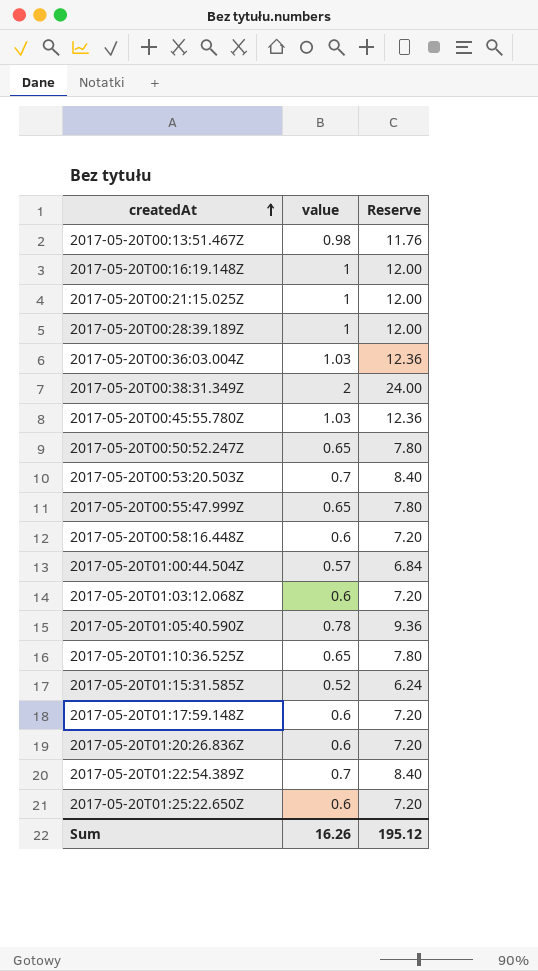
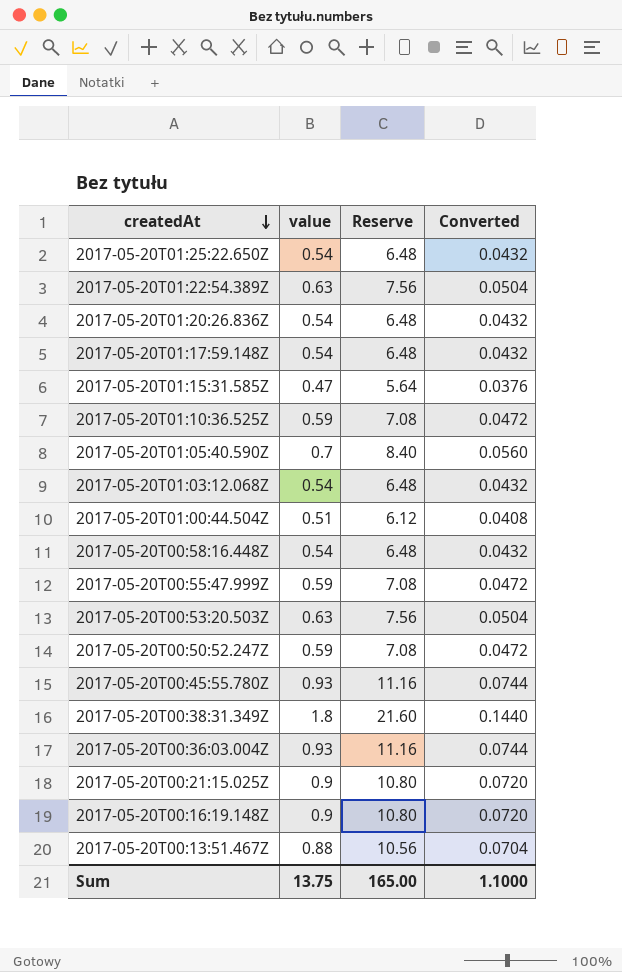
row order: createdAt ascending -> createdAt descending
column Converted | formula: none -> [value] * 0.08
row 2017-05-20T00:28:39.189Z: 1 | 12.00 -> none
2017-05-20T01:25:22.650Z | value: 0.6 -> 0.54
2017-05-20T01:25:22.650Z | Reserve: 7.20 -> 6.48
2017-05-20T01:22:54.389Z | value: 0.7 -> 0.63
2017-05-20T01:22:54.389Z | Reserve: 8.40 -> 7.56
2017-05-20T01:20:26.836Z | value: 0.6 -> 0.54
2017-05-20T01:20:26.836Z | Reserve: 7.20 -> 6.48
2017-05-20T01:17:59.148Z | value: 0.6 -> 0.54
2017-05-20T01:17:59.148Z | Reserve: 7.20 -> 6.48
2017-05-20T01:15:31.585Z | value: 0.52 -> 0.47
2017-05-20T01:15:31.585Z | Reserve: 6.24 -> 5.64
2017-05-20T01:10:36.525Z | value: 0.65 -> 0.59
2017-05-20T01:10:36.525Z | Reserve: 7.80 -> 7.08
2017-05-20T01:05:40.590Z | value: 0.78 -> 0.7
2017-05-20T01:05:40.590Z | Reserve: 9.36 -> 8.40
2017-05-20T01:03:12.068Z | value: 0.6 -> 0.54
2017-05-20T01:03:12.068Z | Reserve: 7.20 -> 6.48
2017-05-20T01:00:44.504Z | value: 0.57 -> 0.51
2017-05-20T01:00:44.504Z | Reserve: 6.84 -> 6.12
2017-05-20T00:58:16.448Z | value: 0.6 -> 0.54
2017-05-20T00:58:16.448Z | Reserve: 7.20 -> 6.48
2017-05-20T00:55:47.999Z | value: 0.65 -> 0.59
2017-05-20T00:55:47.999Z | Reserve: 7.80 -> 7.08
2017-05-20T00:53:20.503Z | value: 0.7 -> 0.63
2017-05-20T00:53:20.503Z | Reserve: 8.40 -> 7.56
2017-05-20T00:50:52.247Z | value: 0.65 -> 0.59
2017-05-20T00:50:52.247Z | Reserve: 7.80 -> 7.08
2017-05-20T00:45:55.780Z | value: 1.03 -> 0.93
2017-05-20T00:45:55.780Z | Reserve: 12.36 -> 11.16
2017-05-20T00:38:31.349Z | value: 2 -> 1.8
2017-05-20T00:38:31.349Z | Reserve: 24.00 -> 21.60
2017-05-20T00:36:03.004Z | value: 1.03 -> 0.93
2017-05-20T00:36:03.004Z | Reserve: 12.36 -> 11.16
2017-05-20T00:21:15.025Z | value: 1 -> 0.9
2017-05-20T00:21:15.025Z | Reserve: 12.00 -> 10.80
2017-05-20T00:16:19.148Z | value: 1 -> 0.9
2017-05-20T00:16:19.148Z | Reserve: 12.00 -> 10.80
2017-05-20T00:13:51.467Z | value: 0.98 -> 0.88
2017-05-20T00:13:51.467Z | Reserve: 11.76 -> 10.56
Sum | value: 16.26 -> 13.75
Sum | Reserve: 195.12 -> 165.00

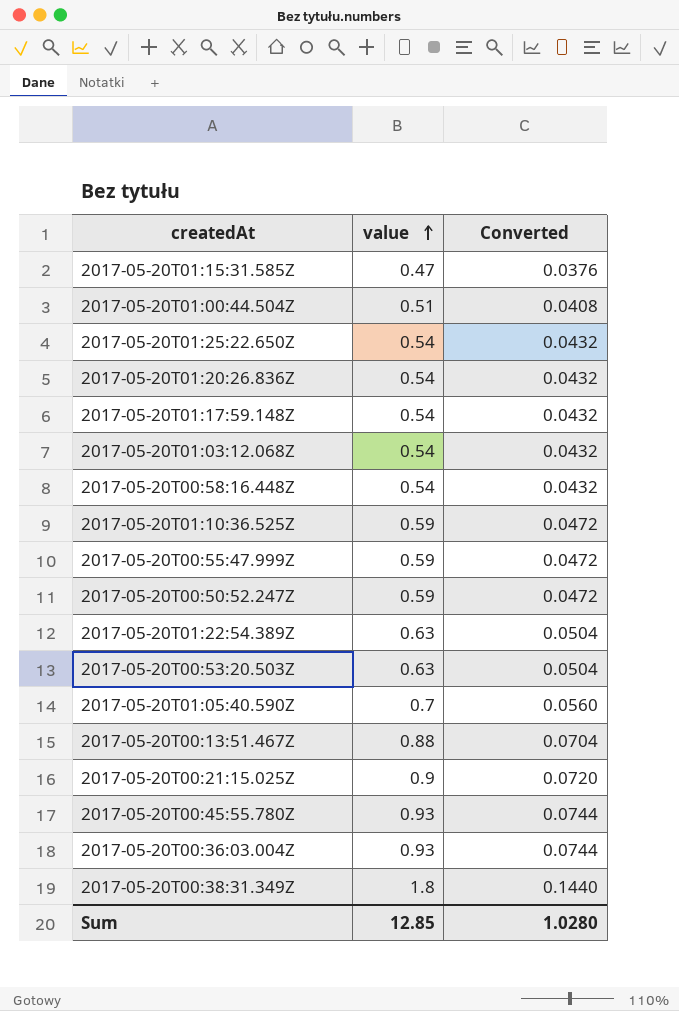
row order: createdAt descending -> value ascending
column Reserve | formula: [value] * 12 -> none
row 2017-05-20T00:16:19.148Z: 0.9 | 10.80 | 0.0720 -> none
Sum | value: 13.75 -> 12.85
Sum | Converted: 1.1000 -> 1.0280

